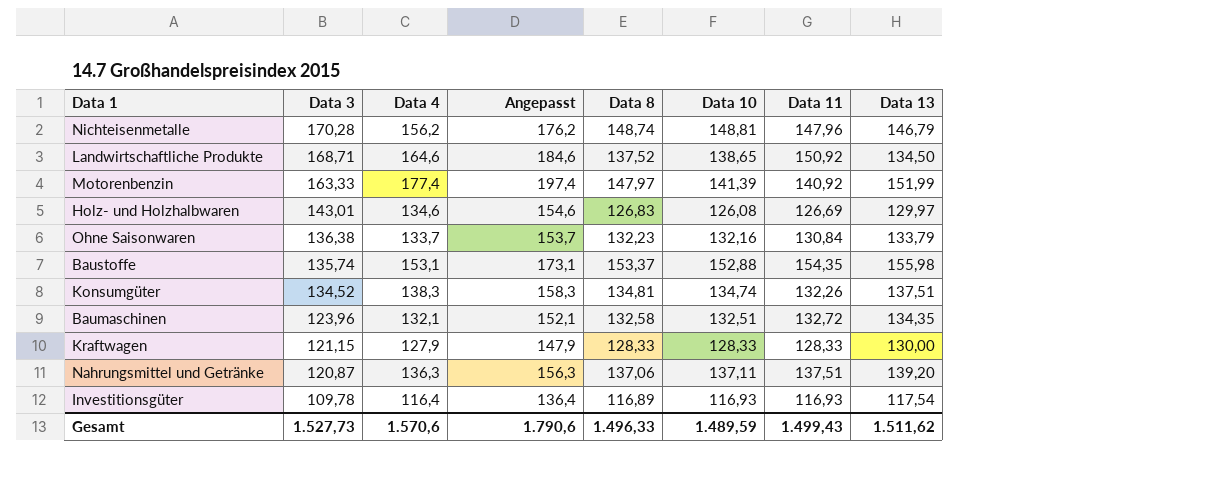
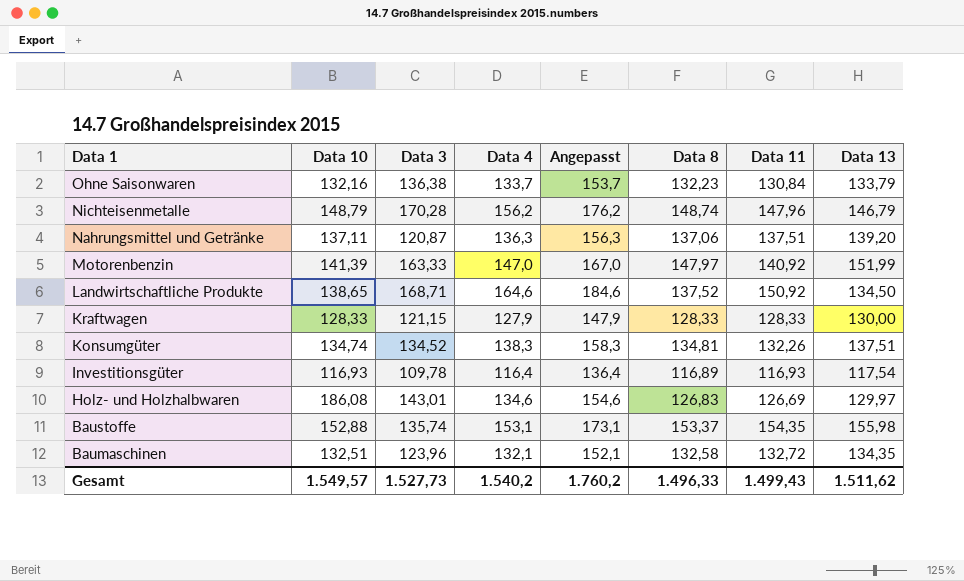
row order: Data 3 descending -> Data 1 descending
column Data 10 | position: 6 -> 2
Nichteisenmetalle | Data 10: 148,81 -> 148,79
Motorenbenzin | Data 4: 177,4 -> 147,0
Motorenbenzin | Angepasst: 197,4 -> 167,0
Holz- und Holzhalbwaren | Data 10: 126,08 -> 186,08
Gesamt | Data 10: 1.489,59 -> 1.549,57
Gesamt | Data 4: 1.570,6 -> 1.540,2
Gesamt | Angepasst: 1.790,6 -> 1.760,2

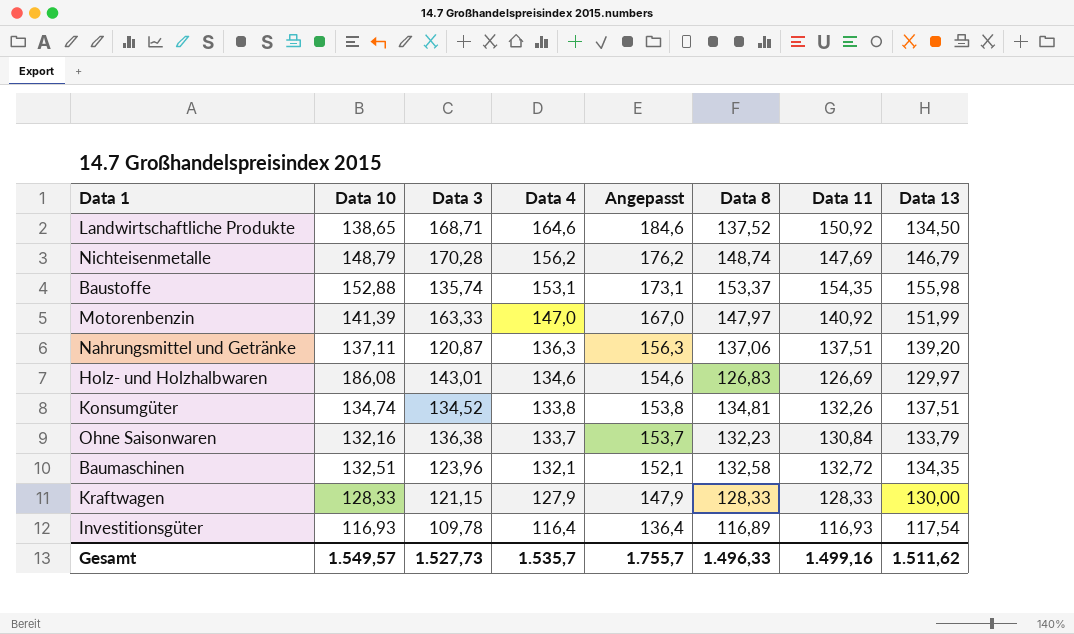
row order: Data 1 descending -> Data 4 descending
Nichteisenmetalle | Data 11: 147,96 -> 147,69
Konsumgüter | Data 4: 138,3 -> 133,8
Konsumgüter | Angepasst: 158,3 -> 153,8
Gesamt | Data 4: 1.540,2 -> 1.535,7
Gesamt | Angepasst: 1.760,2 -> 1.755,7
Gesamt | Data 11: 1.499,43 -> 1.499,16

